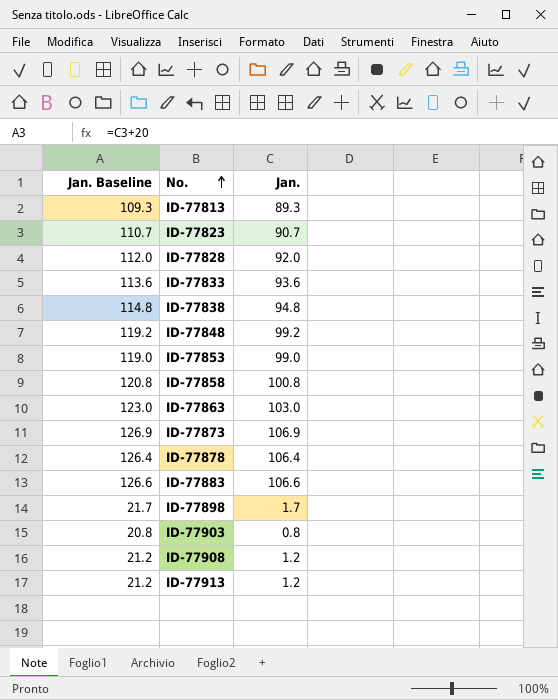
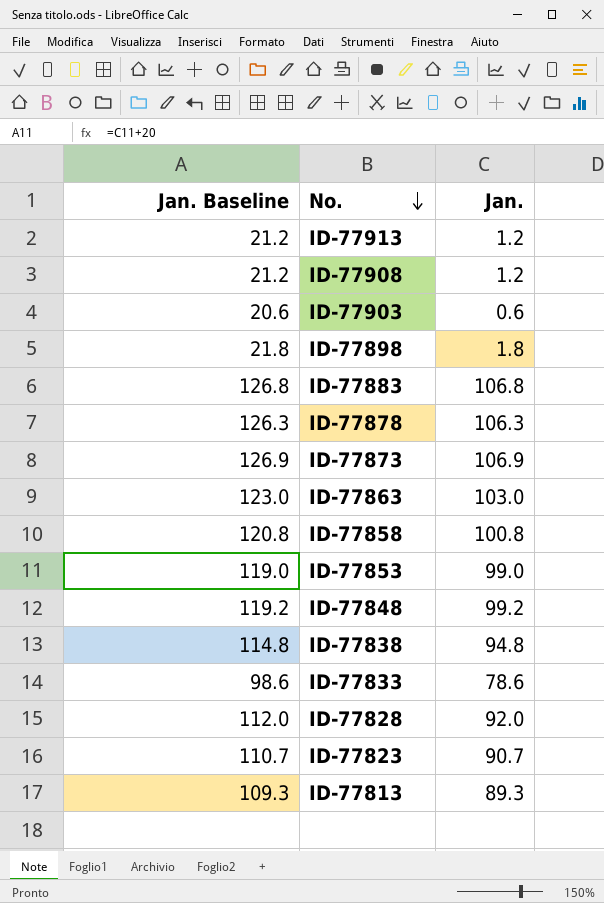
row order: No. ascending -> No. descending
ID-77903 | Jan. Baseline: 20.8 -> 20.6
ID-77903 | Jan.: 0.8 -> 0.6
ID-77898 | Jan. Baseline: 21.7 -> 21.8
ID-77898 | Jan.: 1.7 -> 1.8
ID-77883 | Jan. Baseline: 126.6 -> 126.8
ID-77883 | Jan.: 106.6 -> 106.8
ID-77878 | Jan. Baseline: 126.4 -> 126.3
ID-77878 | Jan.: 106.4 -> 106.3
ID-77833 | Jan. Baseline: 113.6 -> 98.6
ID-77833 | Jan.: 93.6 -> 78.6

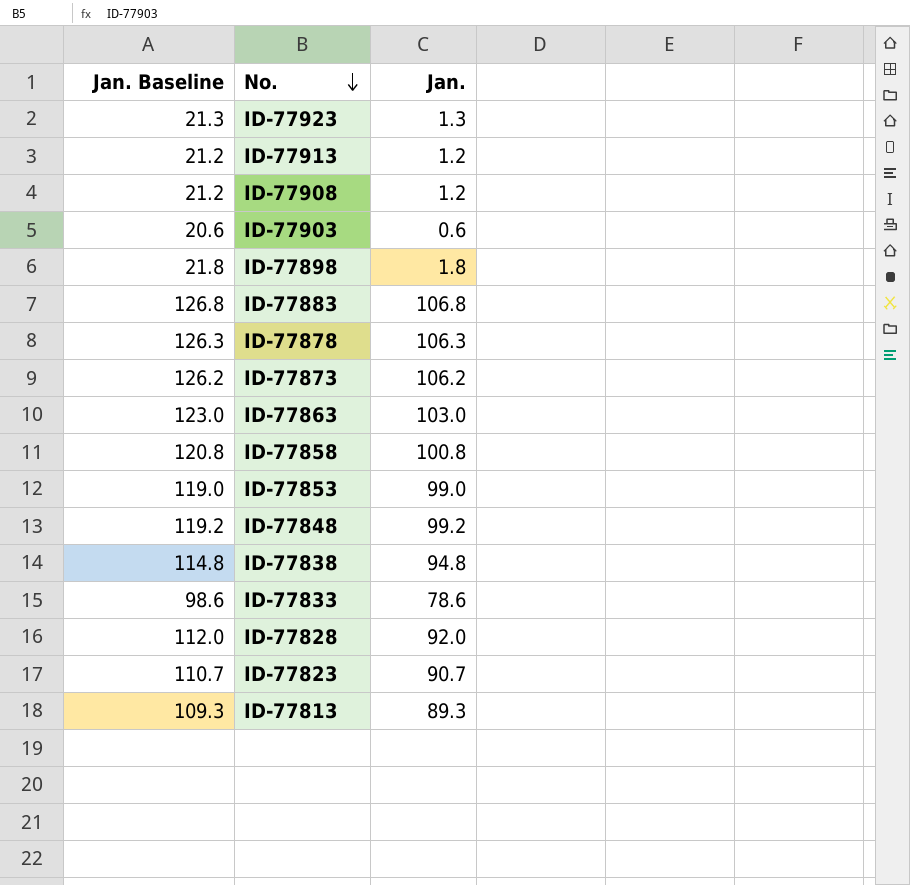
row ID-77923: none -> 21.3 | 1.3
ID-77873 | Jan. Baseline: 126.9 -> 126.2
ID-77873 | Jan.: 106.9 -> 106.2

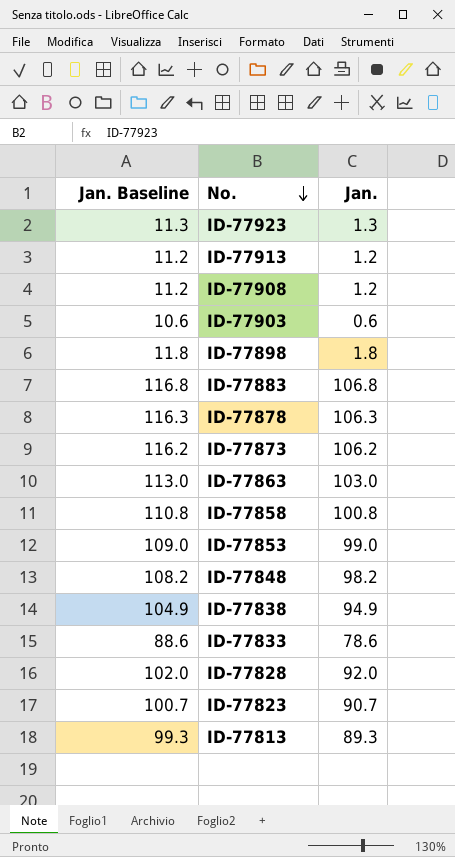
column Jan. Baseline | formula: [Jan.] + 20 -> [Jan.] + 10
ID-77848 | Jan.: 99.2 -> 98.2
ID-77838 | Jan.: 94.8 -> 94.9

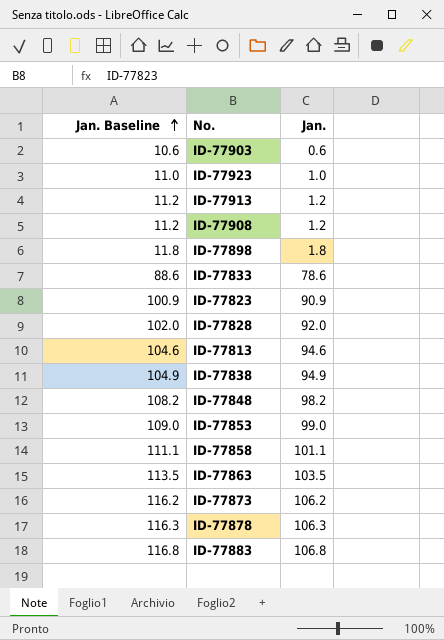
row order: No. descending -> Jan. Baseline ascending
ID-77923 | Jan. Baseline: 11.3 -> 11.0
ID-77923 | Jan.: 1.3 -> 1.0
ID-77823 | Jan. Baseline: 100.7 -> 100.9
ID-77823 | Jan.: 90.7 -> 90.9
ID-77813 | Jan. Baseline: 99.3 -> 104.6
ID-77813 | Jan.: 89.3 -> 94.6
ID-77858 | Jan. Baseline: 110.8 -> 111.1
ID-77858 | Jan.: 100.8 -> 101.1
ID-77863 | Jan. Baseline: 113.0 -> 113.5
ID-77863 | Jan.: 103.0 -> 103.5

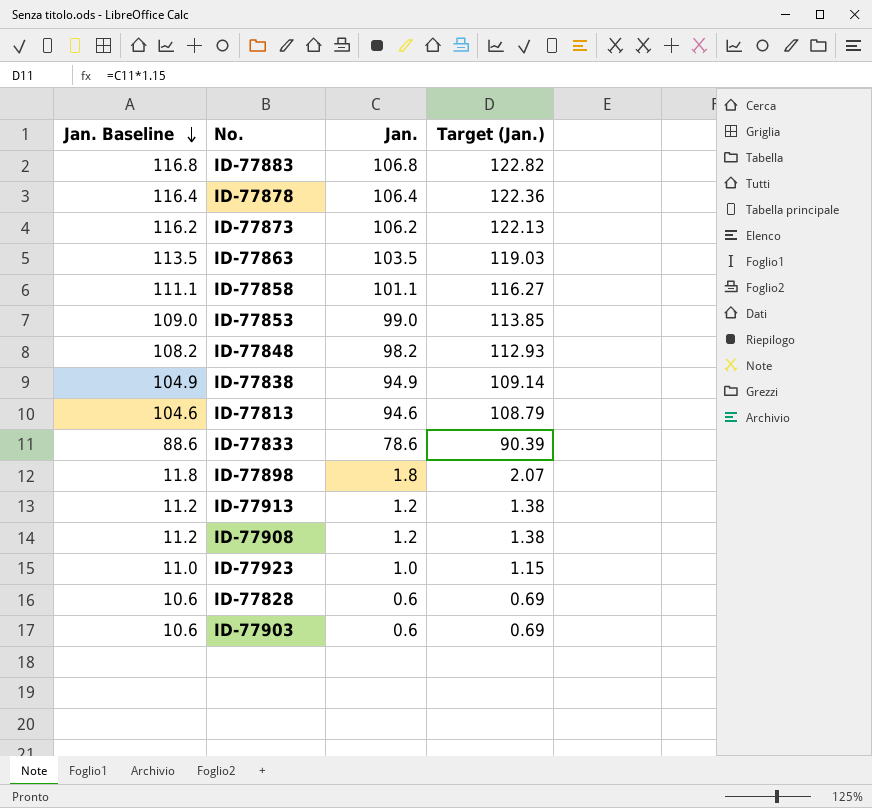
row order: Jan. Baseline ascending -> Jan. Baseline descending
column Target (Jan.) | formula: none -> [Jan.] * 1.15
row ID-77823: 100.9 | 90.9 -> none
ID-77878 | Jan. Baseline: 116.3 -> 116.4
ID-77878 | Jan.: 106.3 -> 106.4
ID-77828 | Jan. Baseline: 102.0 -> 10.6
ID-77828 | Jan.: 92.0 -> 0.6

